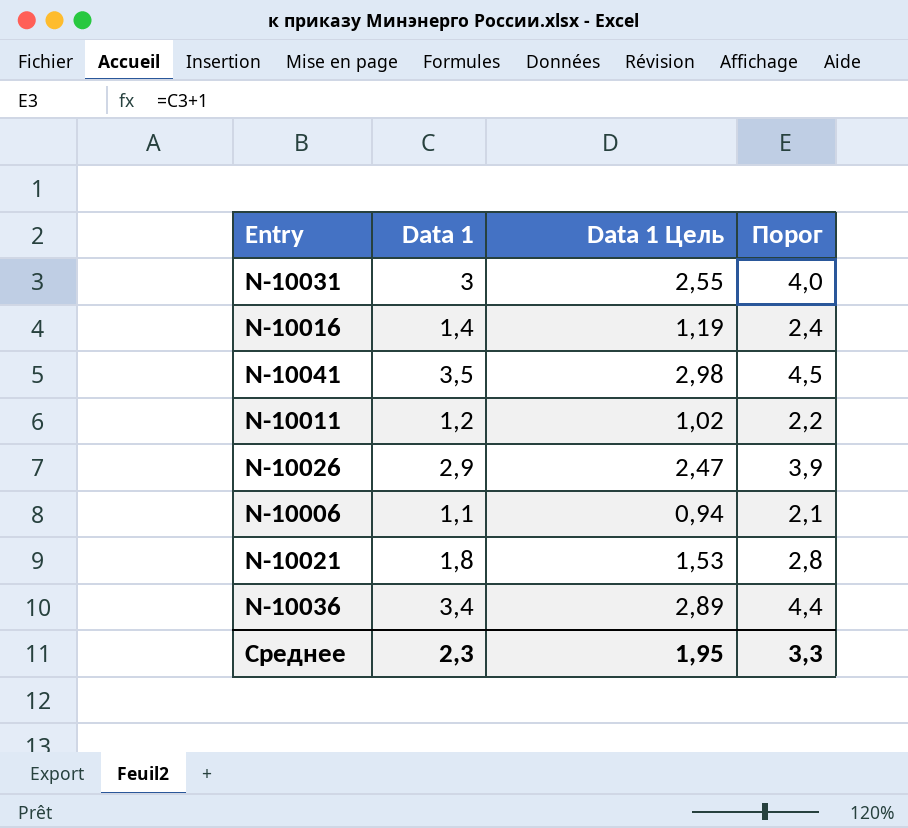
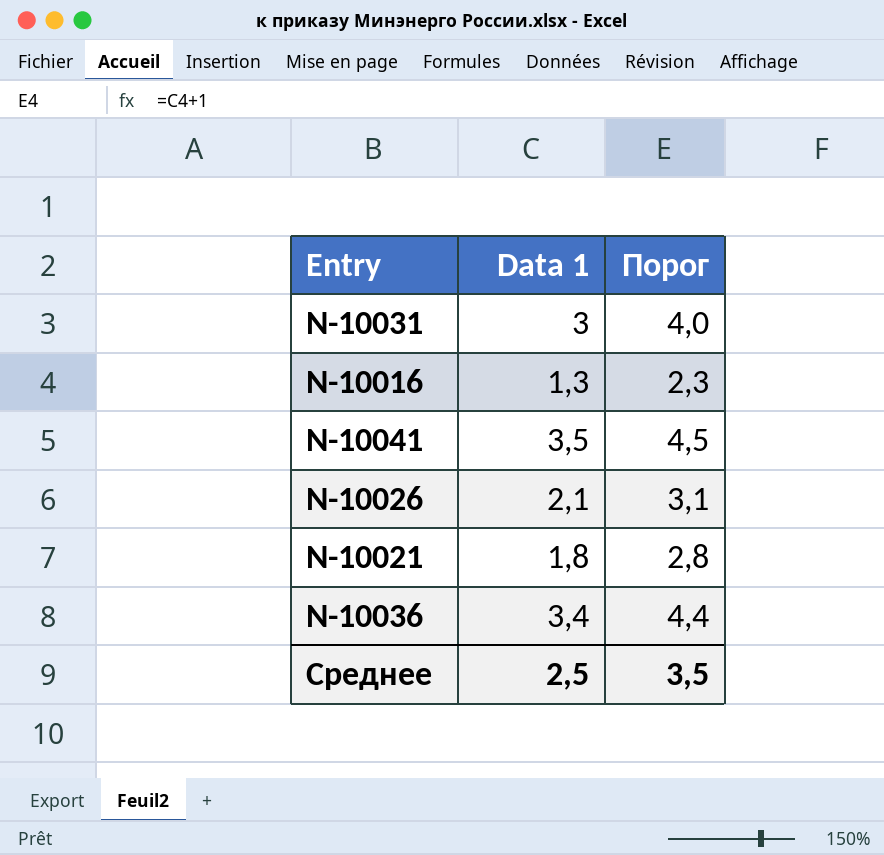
column Data 1 Цель | formula: [Data 1] * 0,85 -> none
row N-10011: 1,2 | 1,02 | 2,2 -> none
row N-10006: 1,1 | 0,94 | 2,1 -> none
N-10016 | Data 1: 1,4 -> 1,3
N-10016 | Порог: 2,4 -> 2,3
N-10026 | Data 1: 2,9 -> 2,1
N-10026 | Порог: 3,9 -> 3,1
Среднее | Data 1: 2,3 -> 2,5
Среднее | Порог: 3,3 -> 3,5

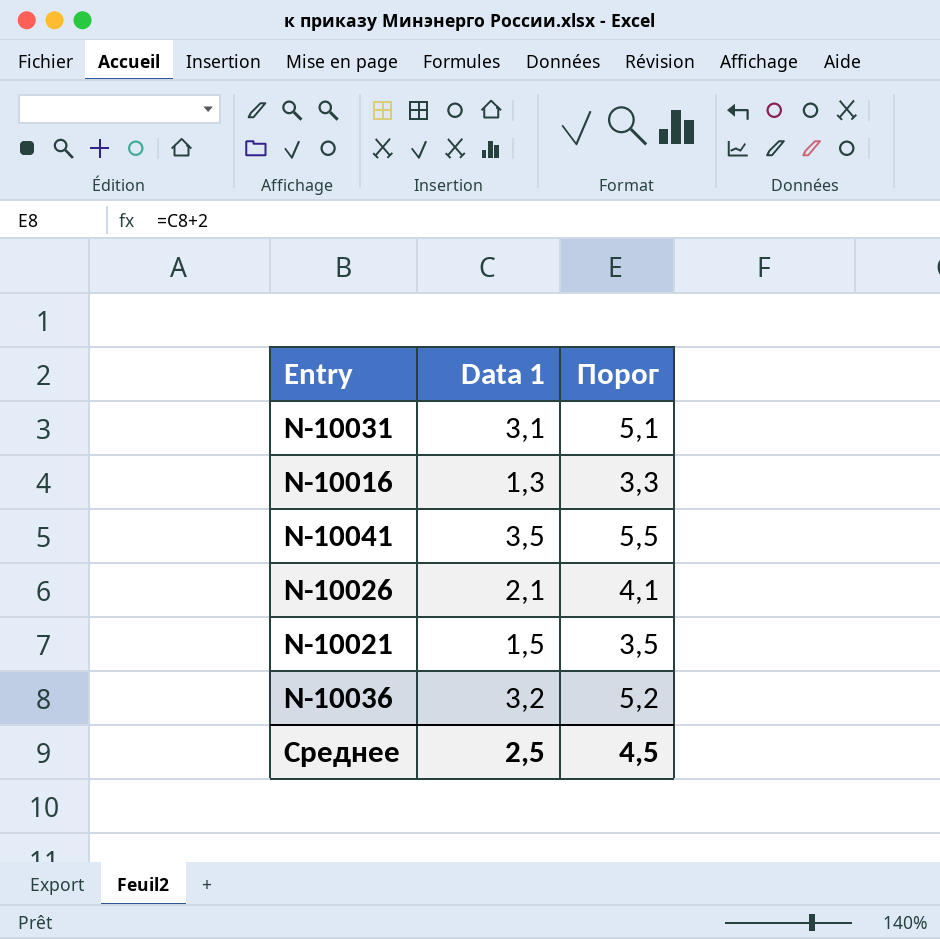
column Порог | formula: [Data 1] + 1 -> [Data 1] + 2
N-10031 | Data 1: 3 -> 3,1
N-10021 | Data 1: 1,8 -> 1,5
N-10036 | Data 1: 3,4 -> 3,2
Среднее | Порог: 3,5 -> 4,5

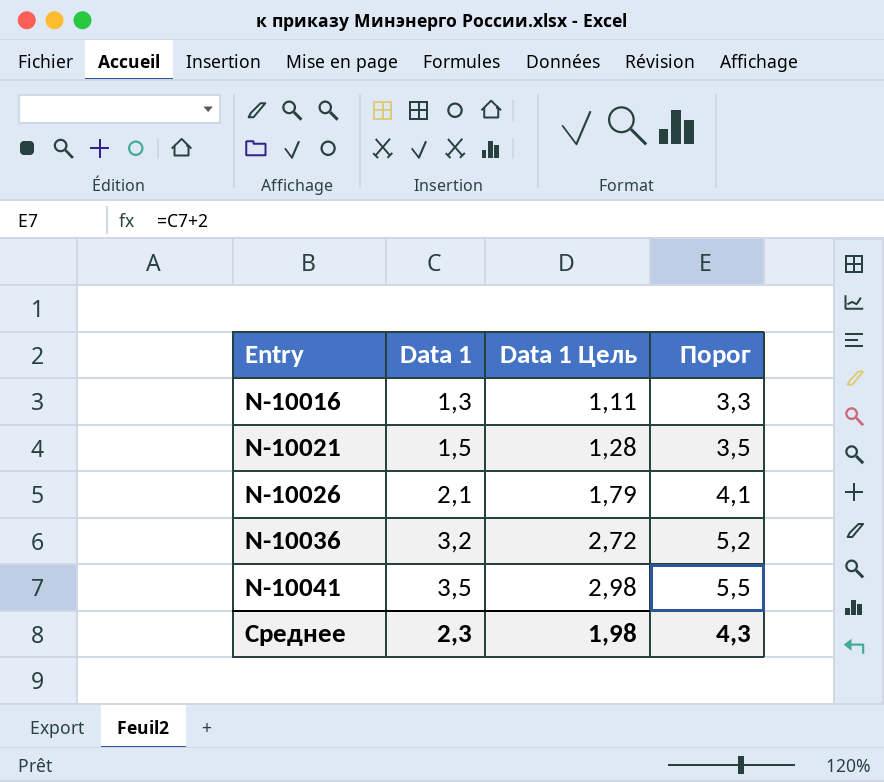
row order: none -> Entry ascending
column Data 1 Цель | formula: none -> [Data 1] * 0,85
row N-10031: 3,1 | 5,1 -> none
Среднее | Data 1: 2,5 -> 2,3
Среднее | Порог: 4,5 -> 4,3

